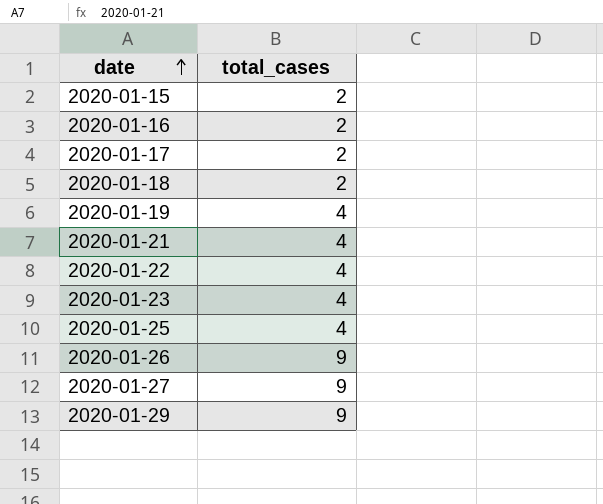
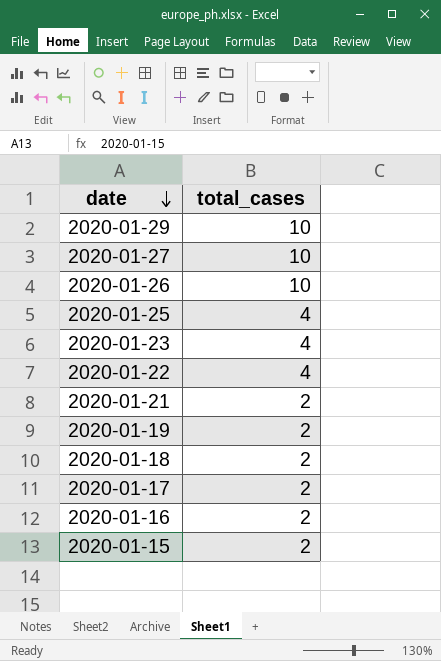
row order: date ascending -> date descending
2020-01-29 | total_cases: 9 -> 10
2020-01-27 | total_cases: 9 -> 10
2020-01-26 | total_cases: 9 -> 10
2020-01-21 | total_cases: 4 -> 2
2020-01-19 | total_cases: 4 -> 2

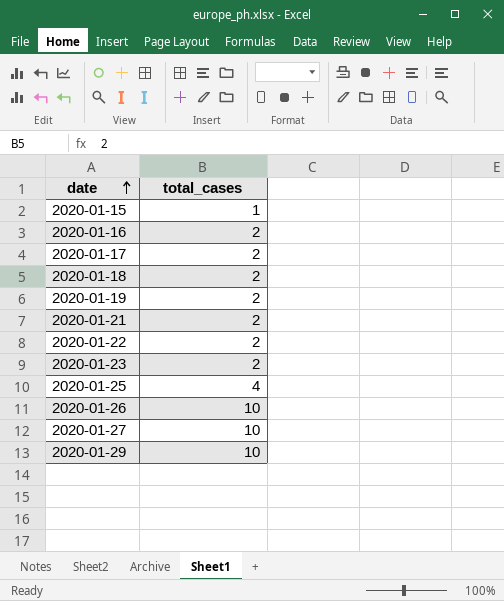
row order: date descending -> date ascending
2020-01-15 | total_cases: 2 -> 1
2020-01-22 | total_cases: 4 -> 2
2020-01-23 | total_cases: 4 -> 2

